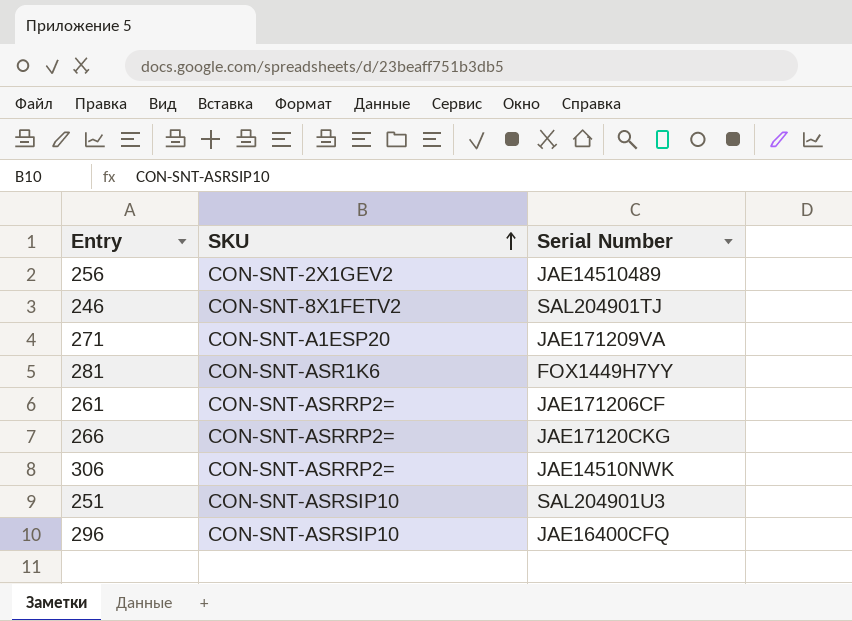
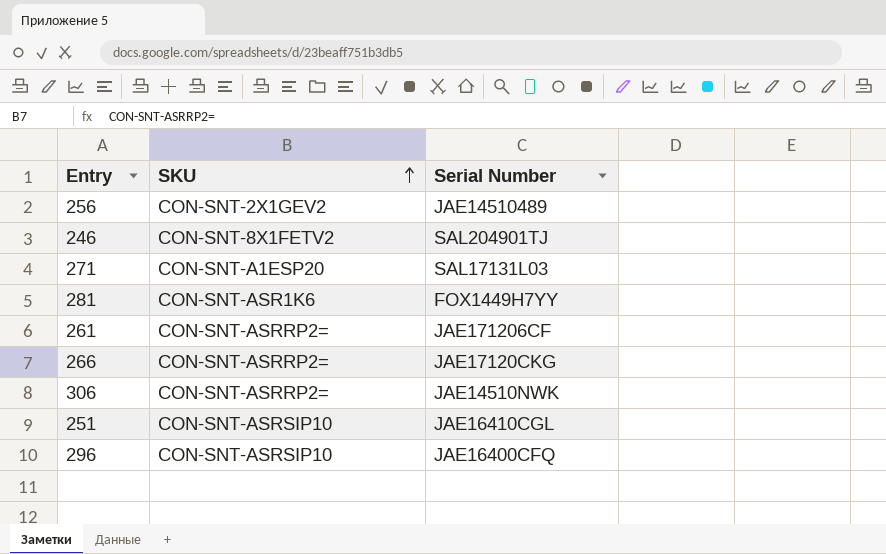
271 | Serial Number: JAE171209VA -> SAL17131L03
251 | Serial Number: SAL204901U3 -> JAE16410CGL

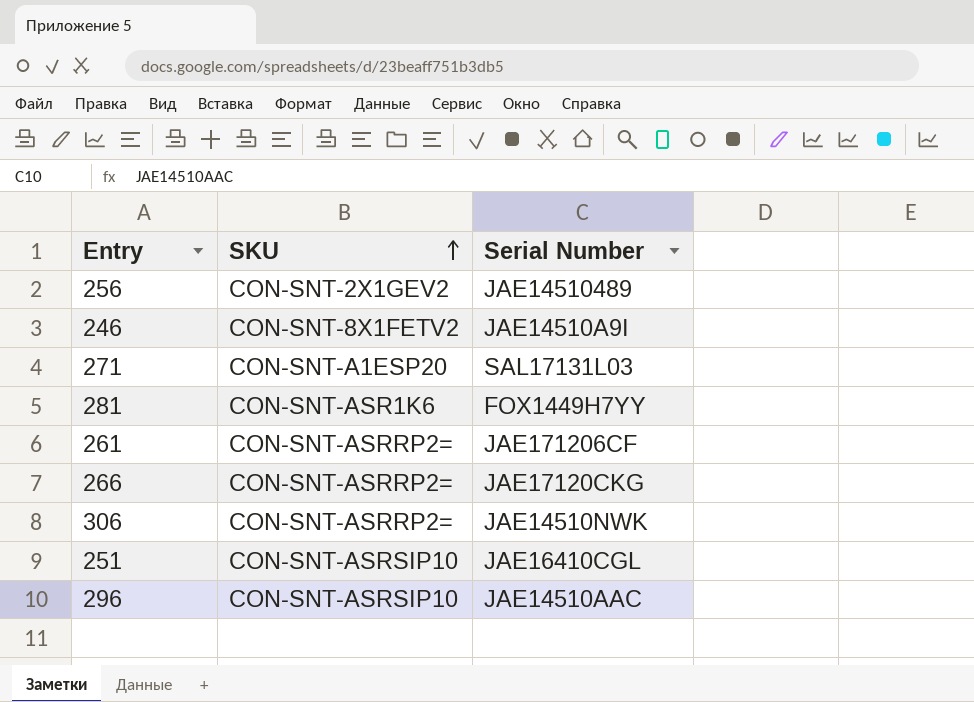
246 | Serial Number: SAL204901TJ -> JAE14510A9I
296 | Serial Number: JAE16400CFQ -> JAE14510AAC

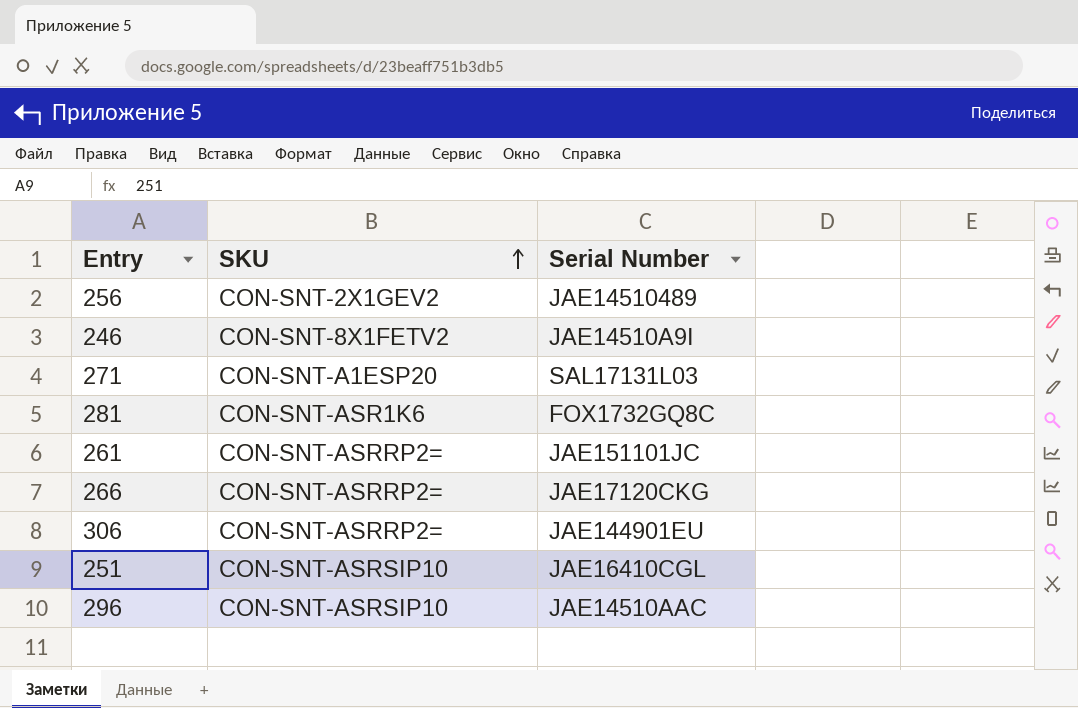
281 | Serial Number: FOX1449H7YY -> FOX1732GQ8C
261 | Serial Number: JAE171206CF -> JAE151101JC
306 | Serial Number: JAE14510NWK -> JAE144901EU

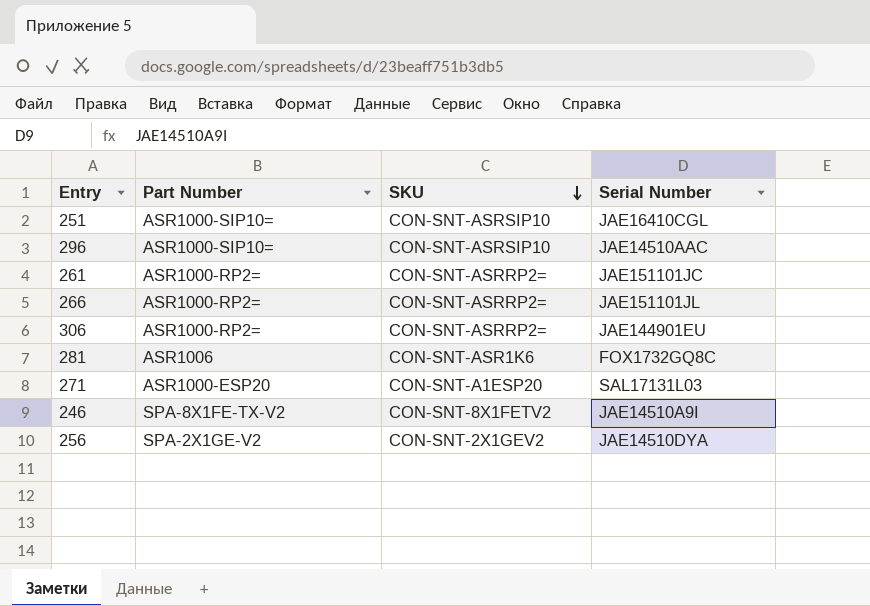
row order: SKU ascending -> SKU descending
column Part Number | position: none -> 2
266 | Serial Number: JAE17120CKG -> JAE151101JL
256 | Serial Number: JAE14510489 -> JAE14510DYA

